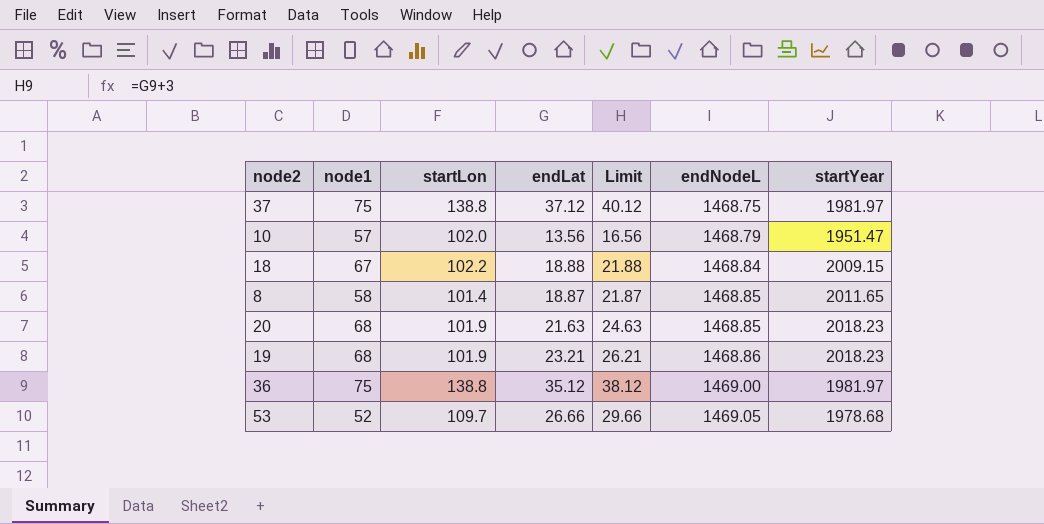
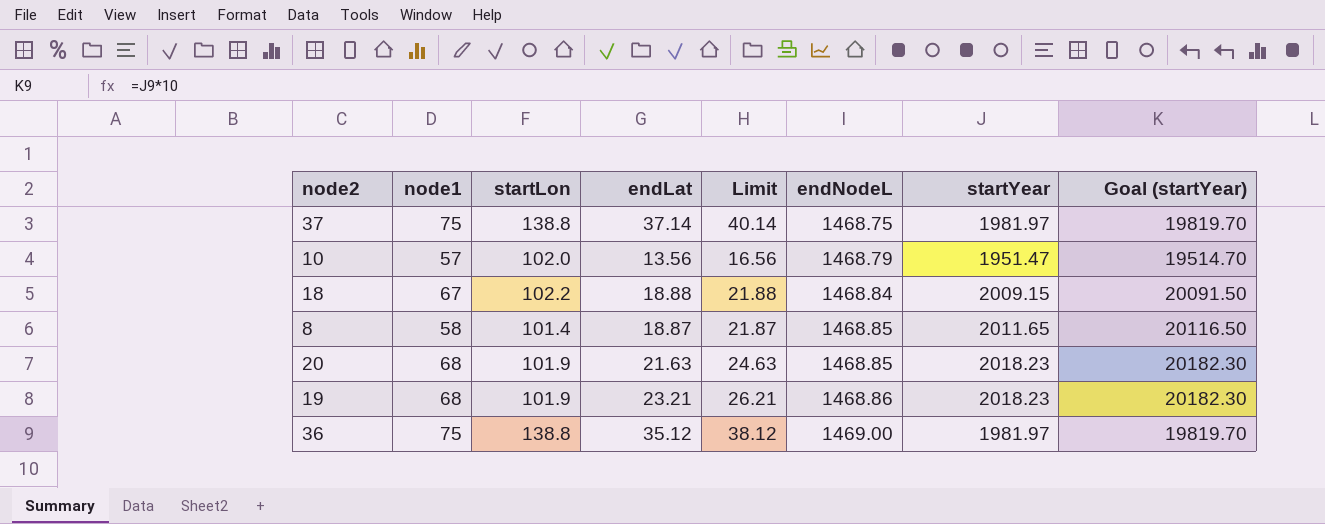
column Goal (startYear) | formula: none -> [startYear] * 10
row 53: 52 | 109.7 | 26.66 | 29.66 | 1469.05 | 1978.68 -> none
37 | endLat: 37.12 -> 37.14
37 | Limit: 40.12 -> 40.14

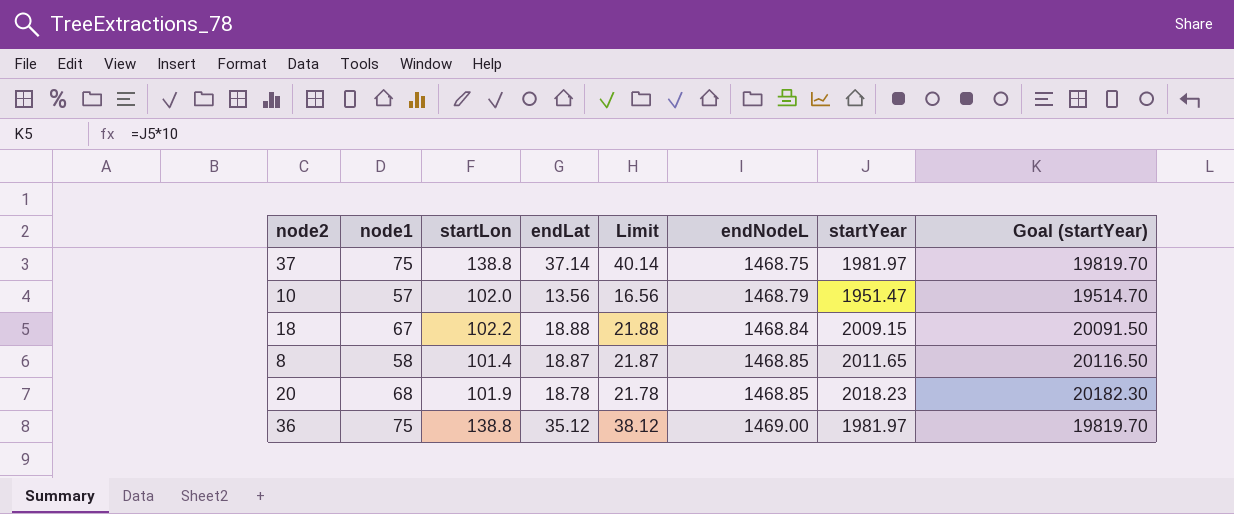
row 19: 68 | 101.9 | 23.21 | 26.21 | 1468.86 | 2018.23 | 20182.30 -> none
20 | endLat: 21.63 -> 18.78
20 | Limit: 24.63 -> 21.78

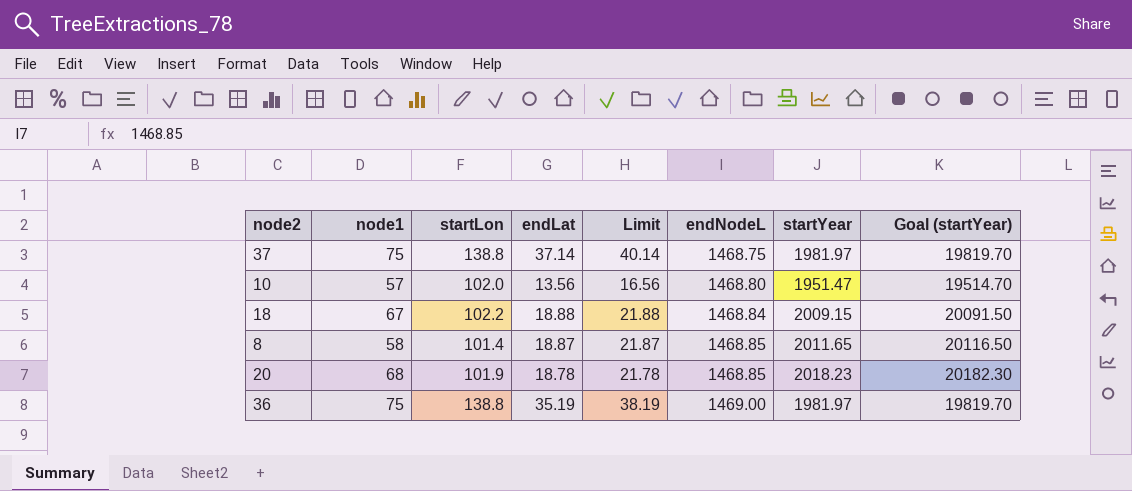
10 | endNodeL: 1468.79 -> 1468.80
36 | endLat: 35.12 -> 35.19
36 | Limit: 38.12 -> 38.19

